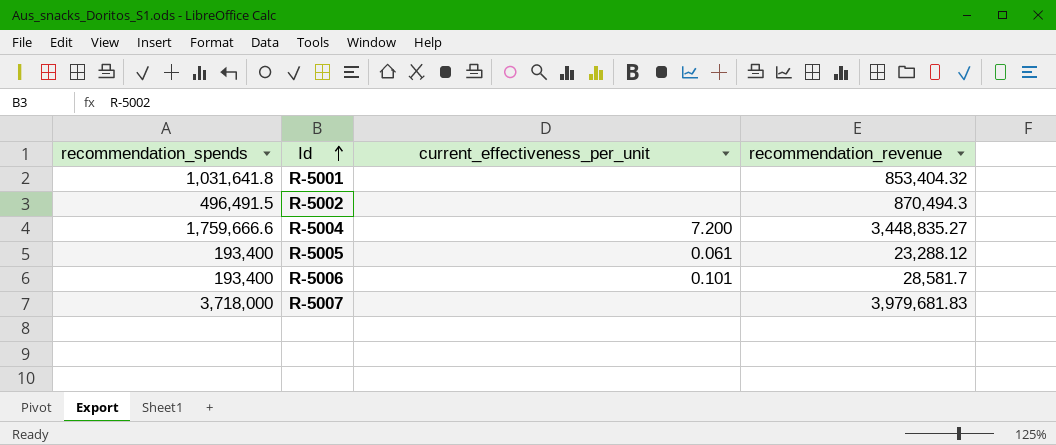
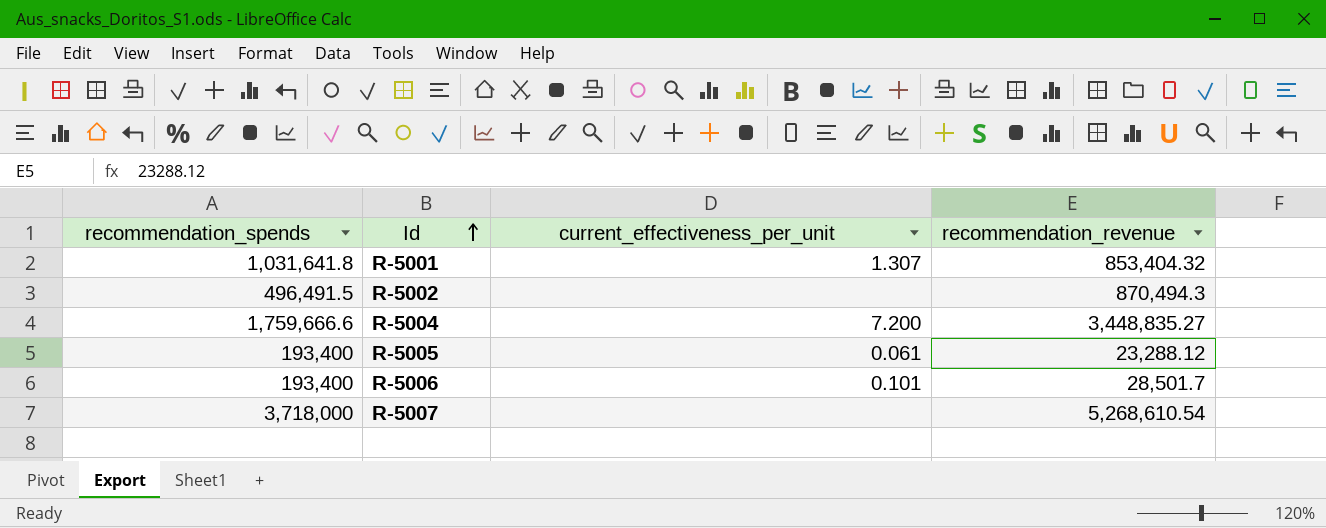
R-5001 | current_effectiveness_per_unit: none -> 1.307
R-5006 | recommendation_revenue: 28,581.7 -> 28,501.7
R-5007 | recommendation_revenue: 3,979,681.83 -> 5,268,610.54

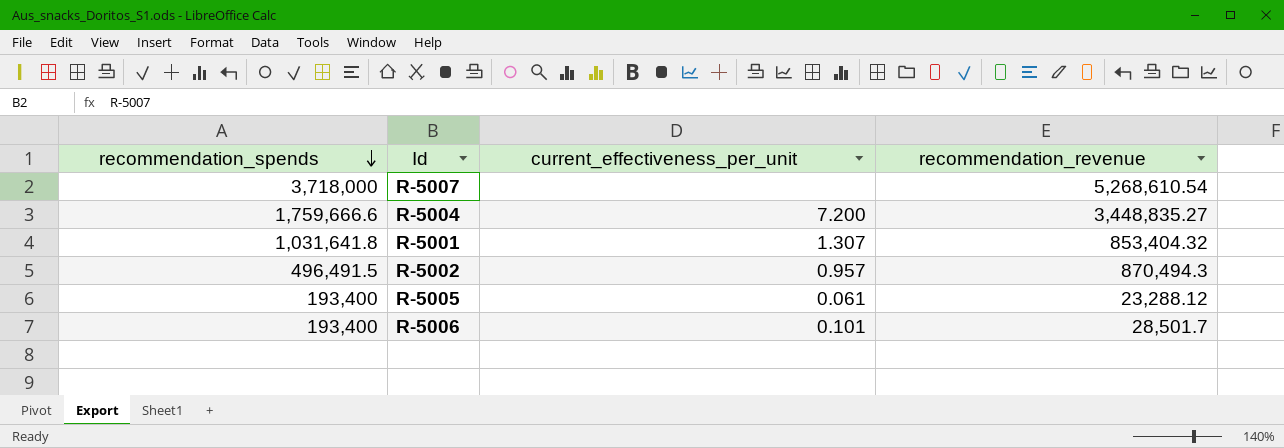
row order: Id ascending -> recommendation_spends descending
R-5002 | current_effectiveness_per_unit: none -> 0.957

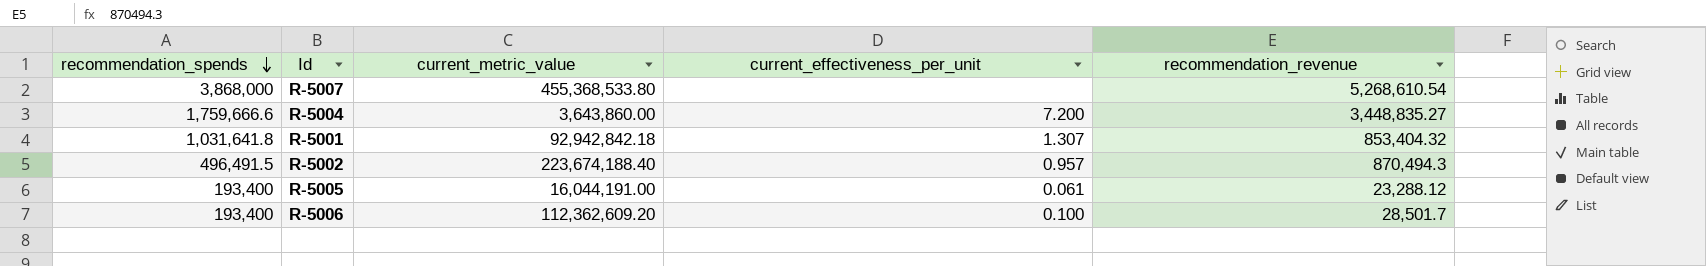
column current_metric_value | position: none -> 3
R-5007 | recommendation_spends: 3,718,000 -> 3,868,000
R-5006 | current_effectiveness_per_unit: 0.101 -> 0.100

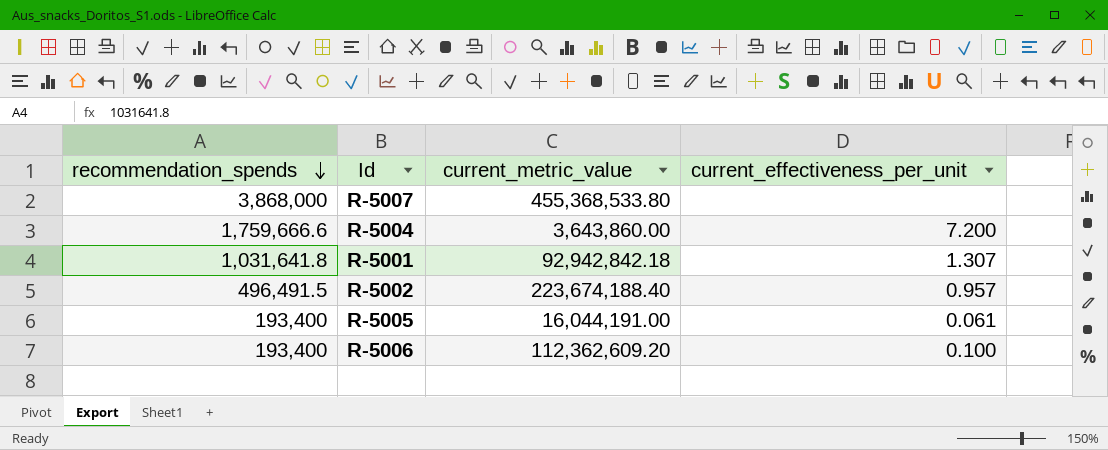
column recommendation_revenue | position: 5 -> none

